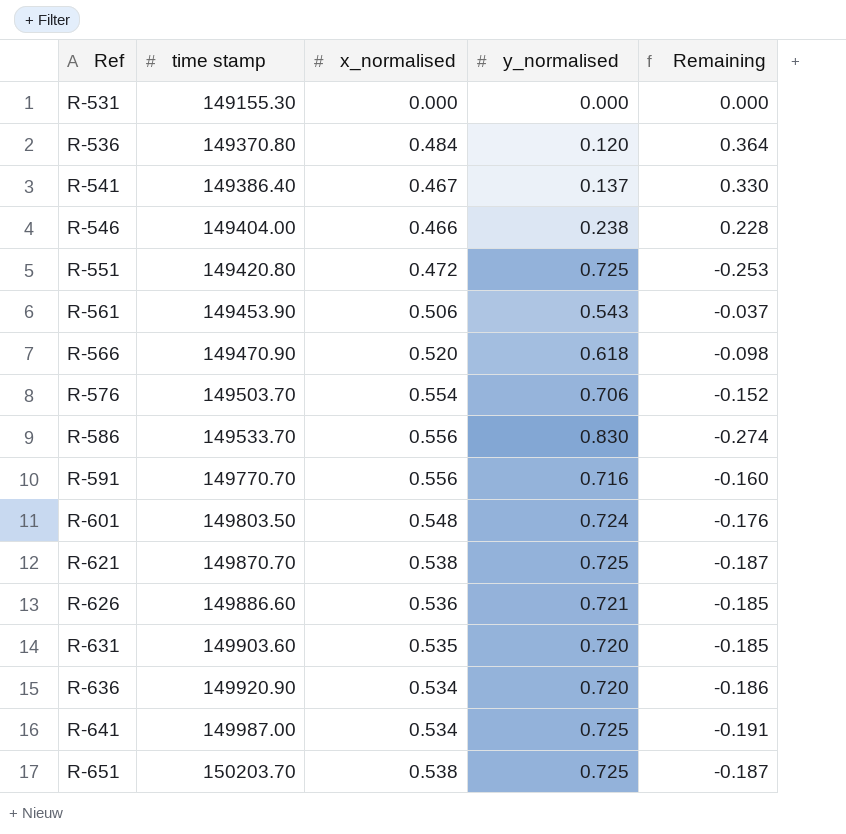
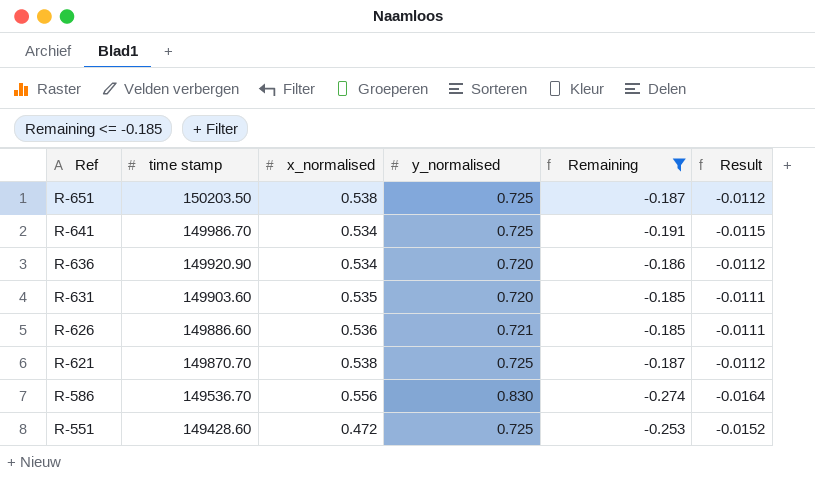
filter: none -> Remaining <= -0.185
row order: Ref ascending -> Ref descending
column Result | formula: none -> [Remaining] * 0.06
R-651 | time stamp: 150203.70 -> 150203.50
R-641 | time stamp: 149987.00 -> 149986.70
R-586 | time stamp: 149533.70 -> 149536.70
R-551 | time stamp: 149420.80 -> 149428.60

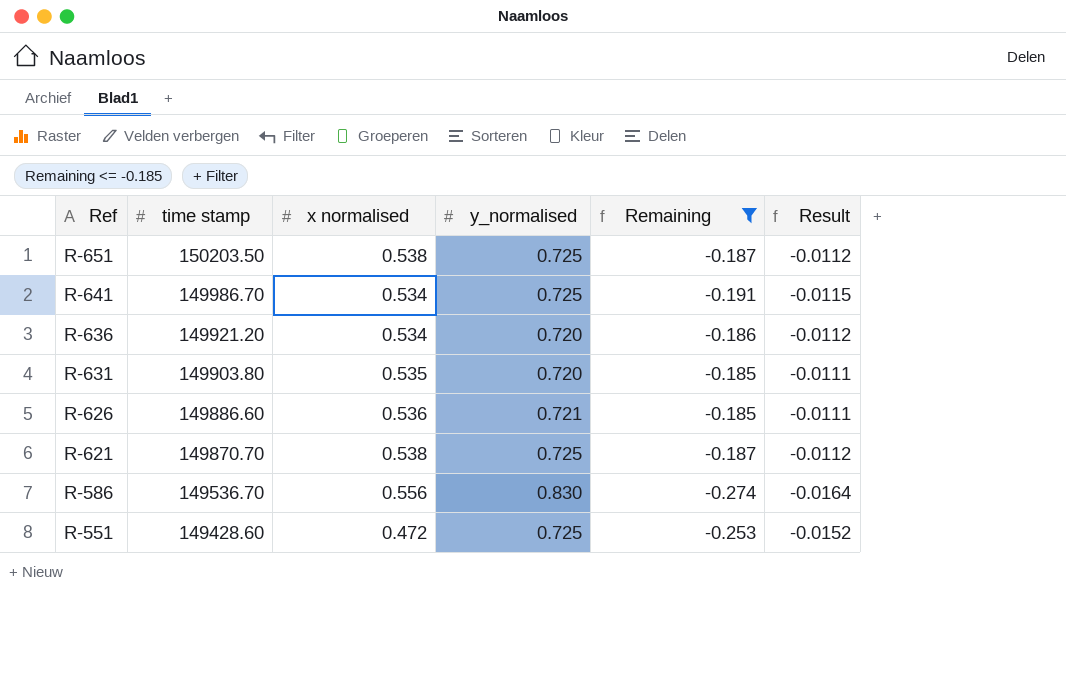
column name: x_normalised -> x normalised
R-636 | time stamp: 149920.90 -> 149921.20
R-631 | time stamp: 149903.60 -> 149903.80

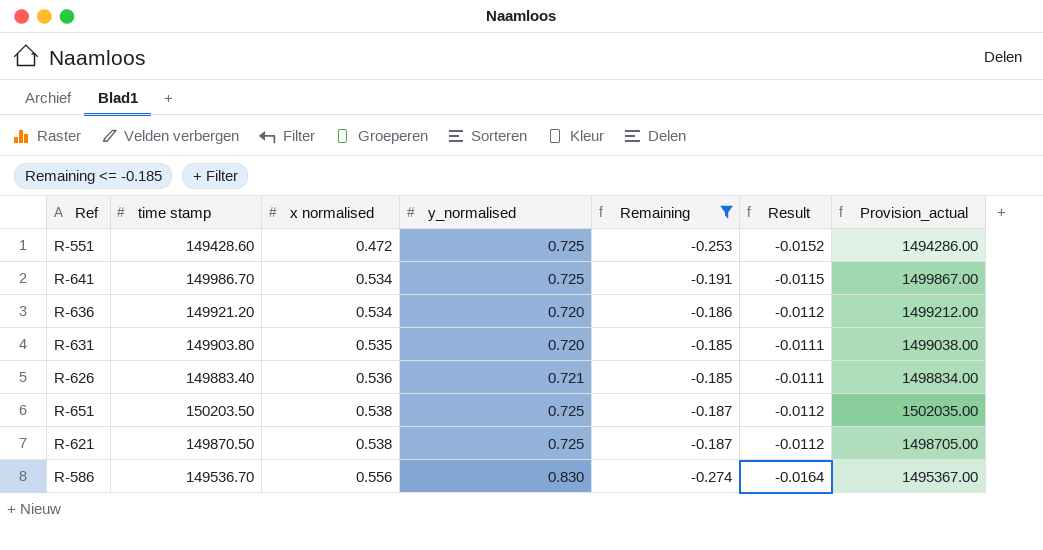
row order: Ref descending -> x normalised ascending
column Provision_actual | formula: none -> [time stamp] * 10
R-626 | time stamp: 149886.60 -> 149883.40
R-621 | time stamp: 149870.70 -> 149870.50

